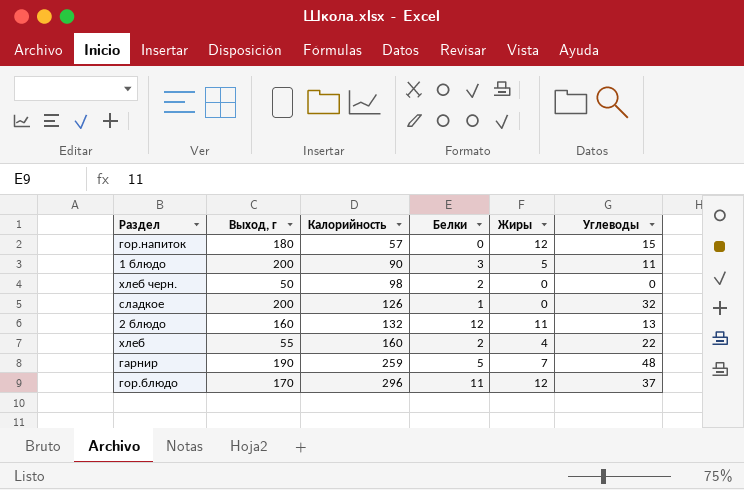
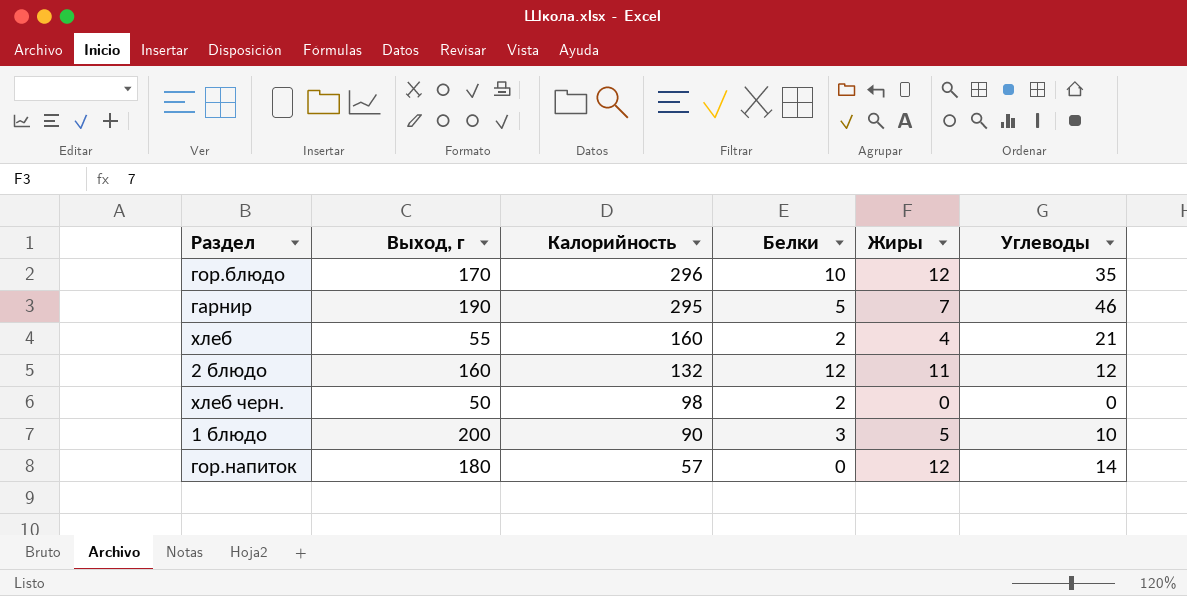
row order: Калорийность ascending -> Калорийность descending
row сладкое: 200 | 126 | 1 | 0 | 32 -> none
гор.блюдо | Белки: 11 -> 10
гор.блюдо | Углеводы: 37 -> 35
гарнир | Калорийность: 259 -> 295
гарнир | Углеводы: 48 -> 46
хлеб | Углеводы: 22 -> 21
2 блюдо | Углеводы: 13 -> 12
1 блюдо | Углеводы: 11 -> 10
гор.напиток | Углеводы: 15 -> 14

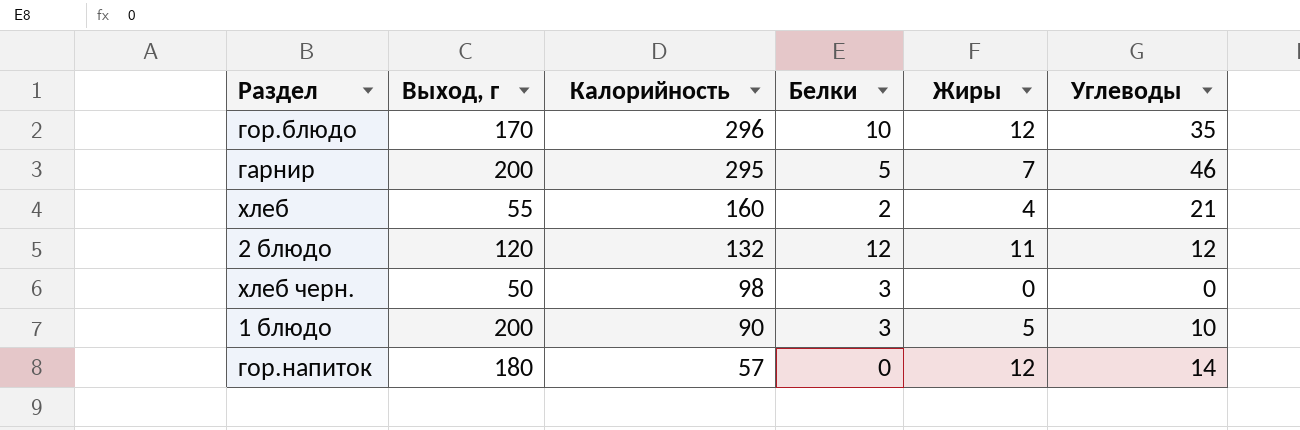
гарнир | Выход, г: 190 -> 200
2 блюдо | Выход, г: 160 -> 120
хлеб черн. | Белки: 2 -> 3

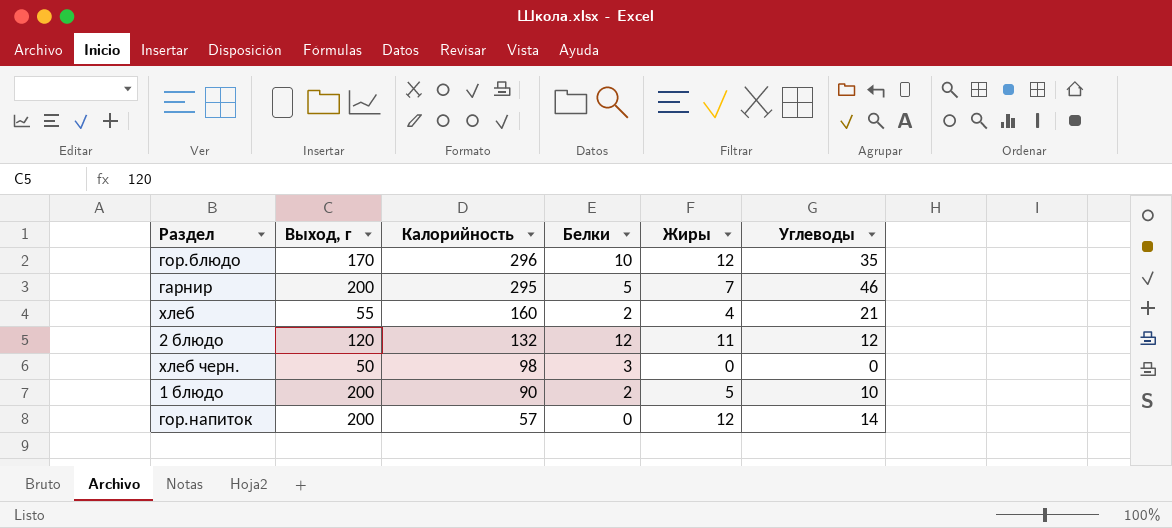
1 блюдо | Белки: 3 -> 2
гор.напиток | Выход, г: 180 -> 200

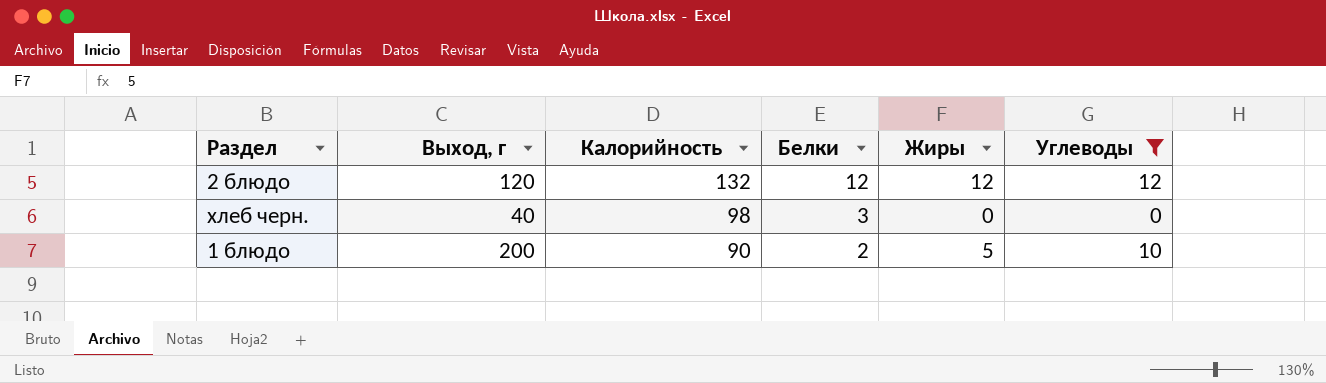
filter: none -> Углеводы <= 12
2 блюдо | Жиры: 11 -> 12
хлеб черн. | Выход, г: 50 -> 40

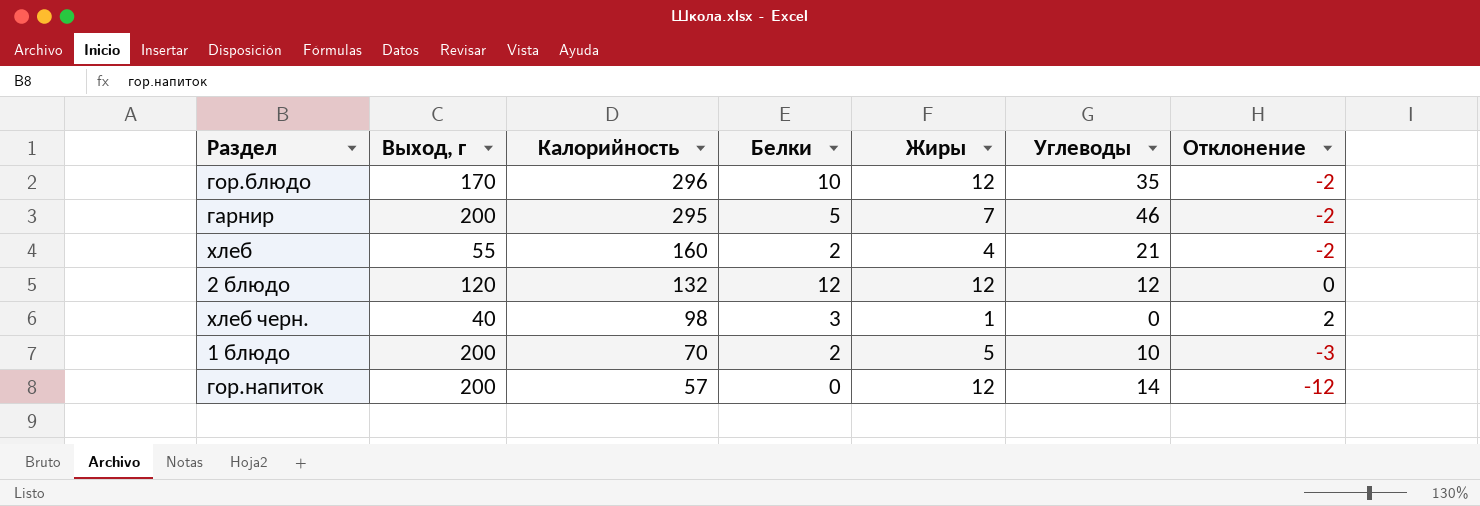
filter: Углеводы <= 12 -> none
column Отклонение | formula: none -> [Белки] - [Жиры]
хлеб черн. | Жиры: 0 -> 1
1 блюдо | Калорийность: 90 -> 70

